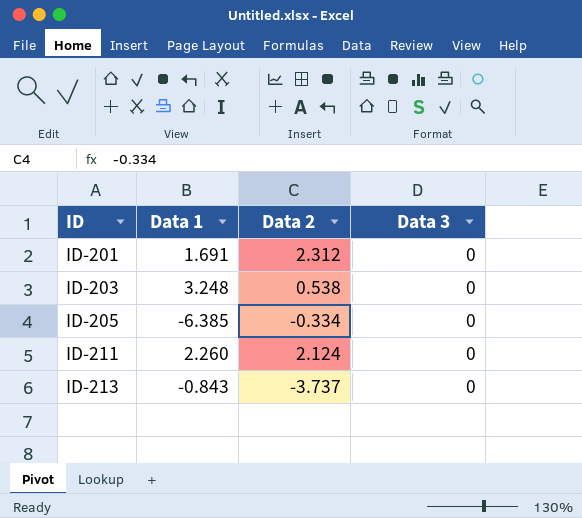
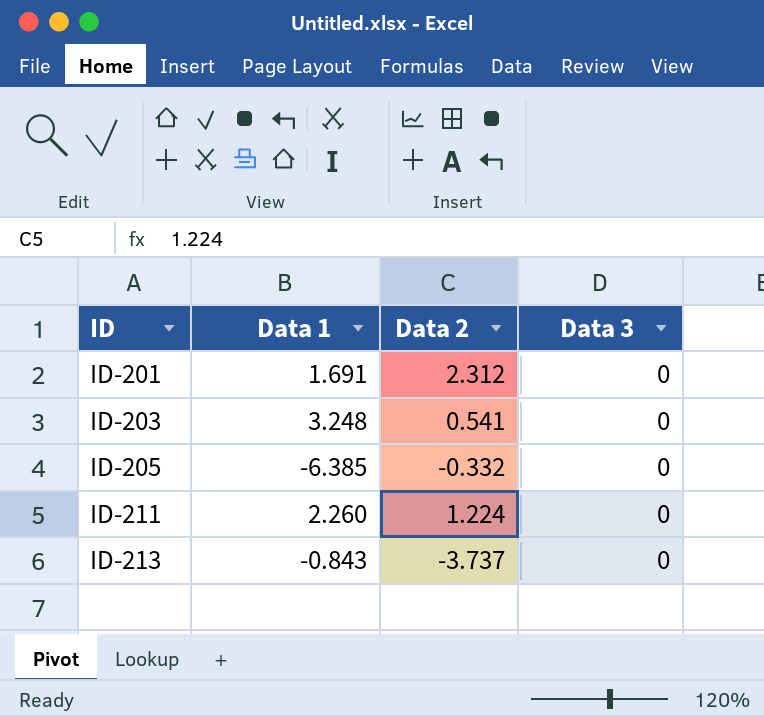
ID-203 | Data 2: 0.538 -> 0.541
ID-205 | Data 2: -0.334 -> -0.332
ID-211 | Data 2: 2.124 -> 1.224

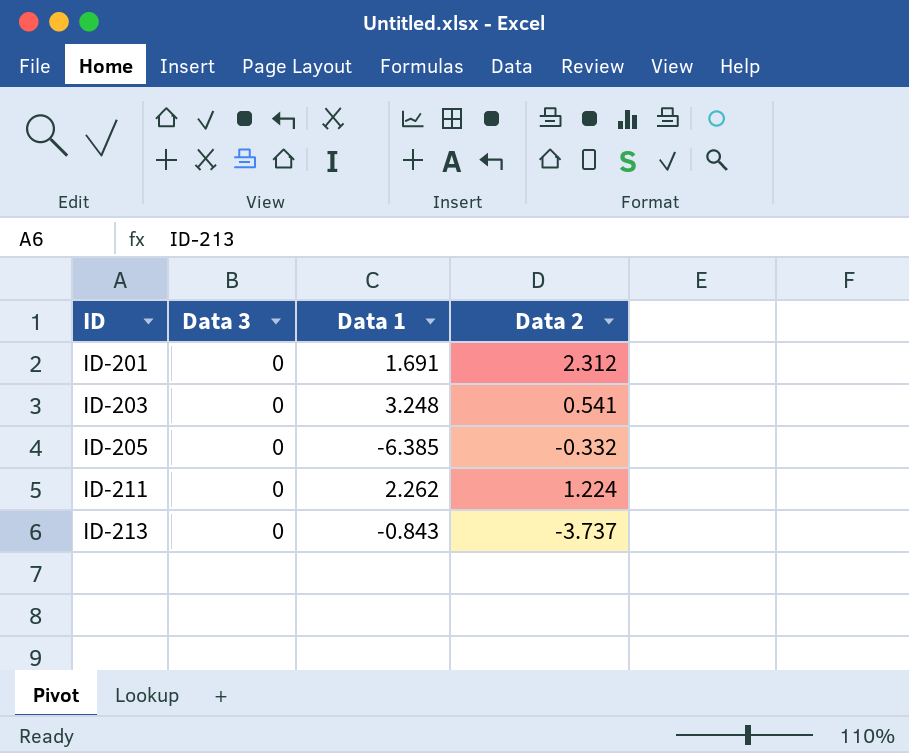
column Data 3 | position: 4 -> 2
ID-211 | Data 1: 2.260 -> 2.262

